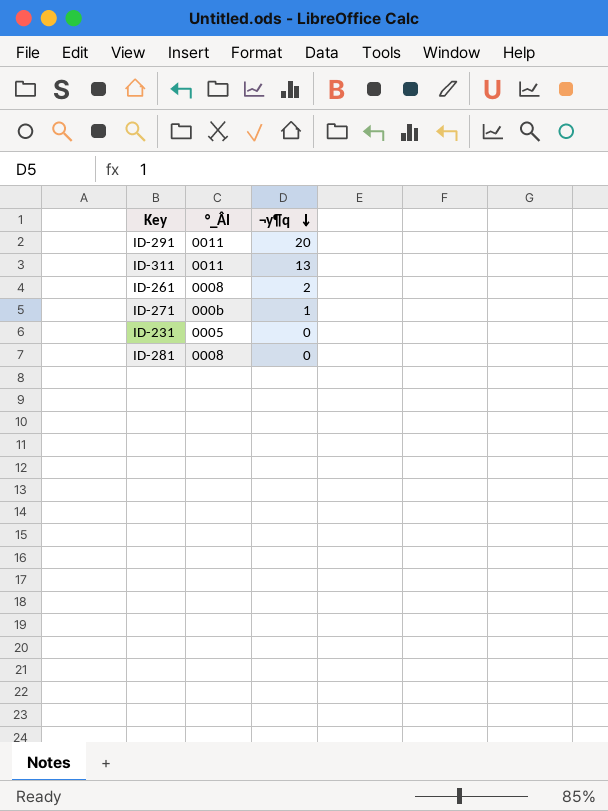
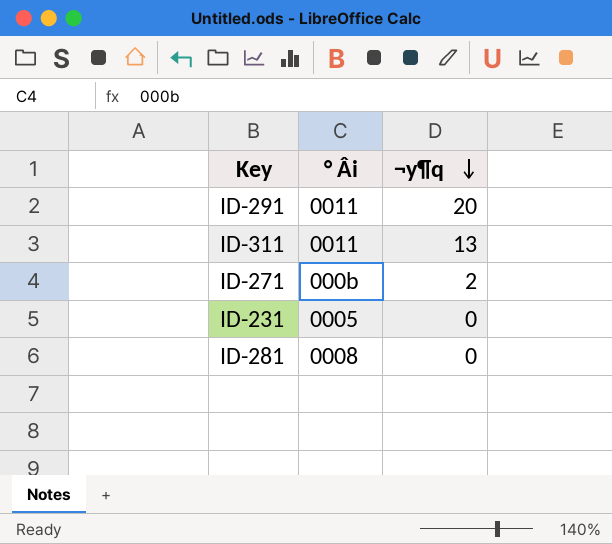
column name: °_ÂI -> ° Âi
row ID-261: 0008 | 2 -> none
ID-271 | ¬y¶q: 1 -> 2

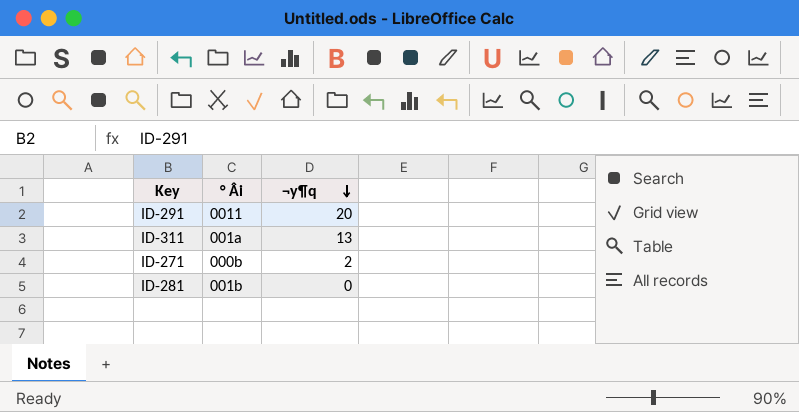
row ID-231: 0005 | 0 -> none
ID-311 | ° Âi: 0011 -> 001a
ID-281 | ° Âi: 0008 -> 001b

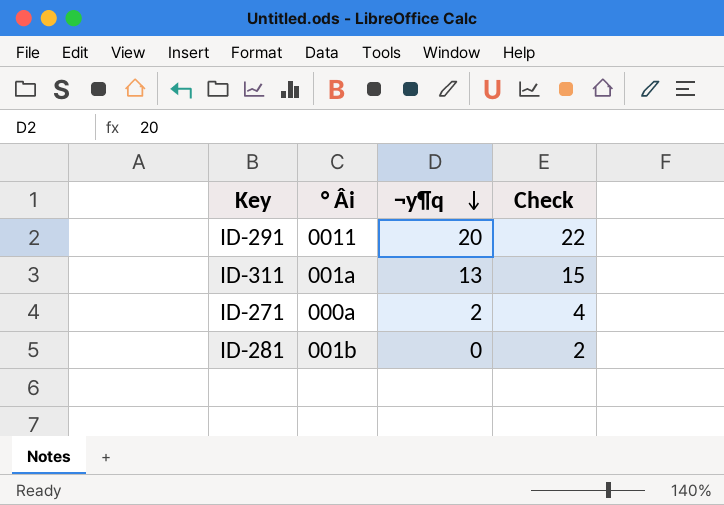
column Check | formula: none -> [¬y¶q] + 2
ID-271 | ° Âi: 000b -> 000a

